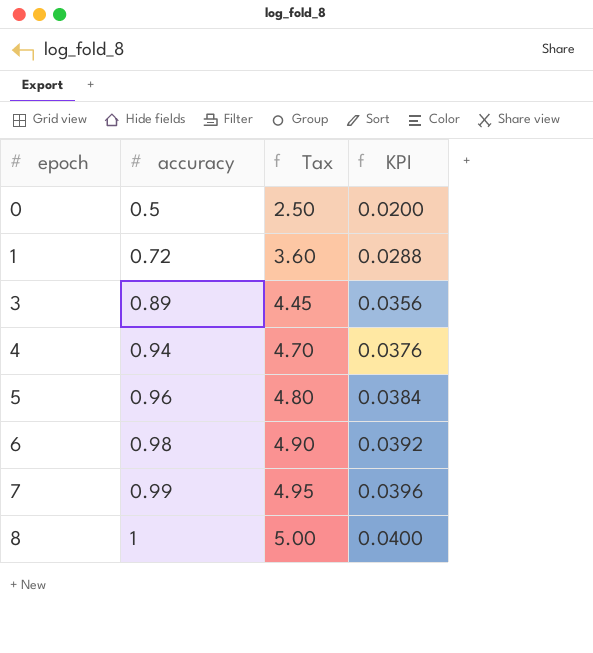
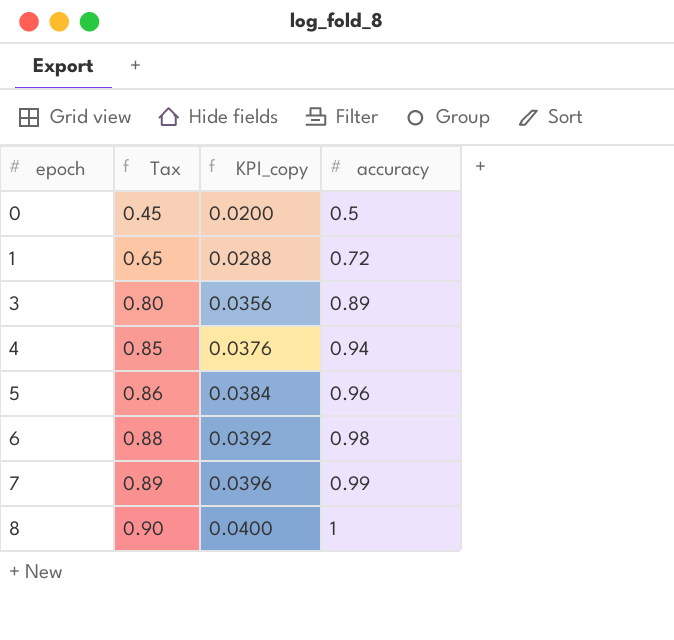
column Tax | formula: [accuracy] * 5 -> [accuracy] * 0.9
column name: KPI -> KPI_copy
column accuracy | position: 2 -> 4

